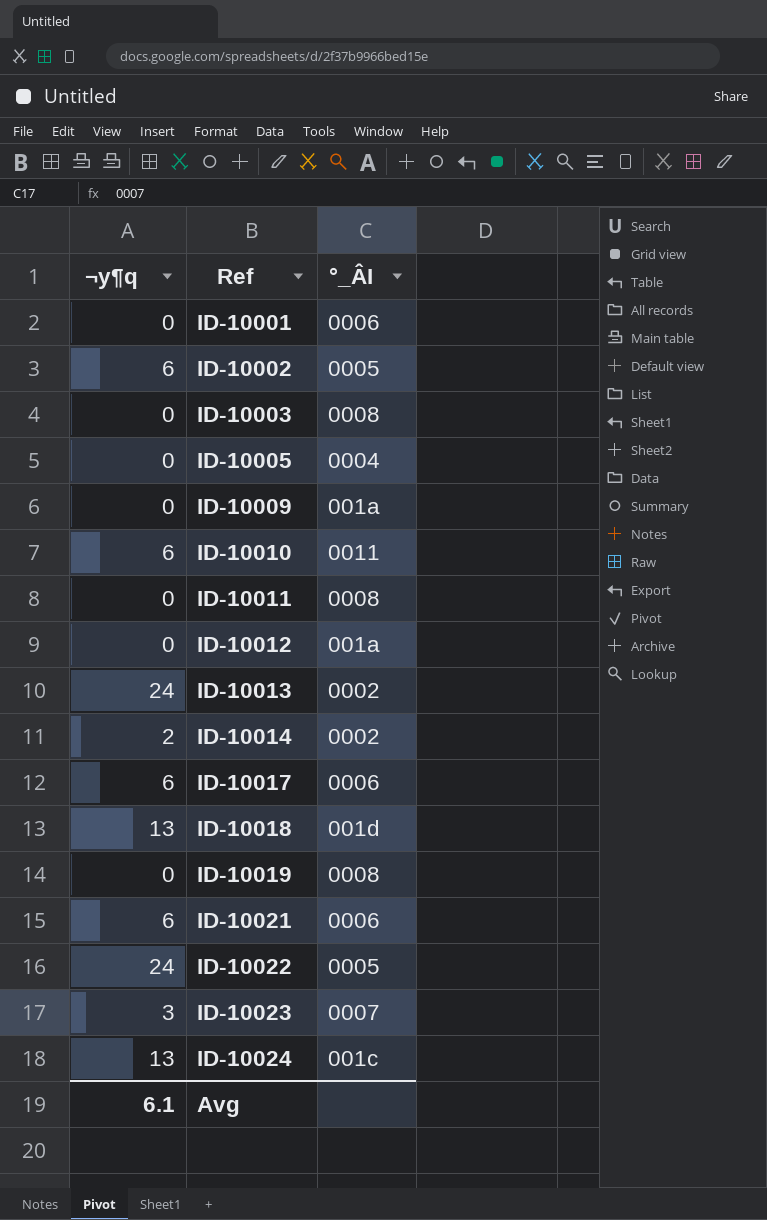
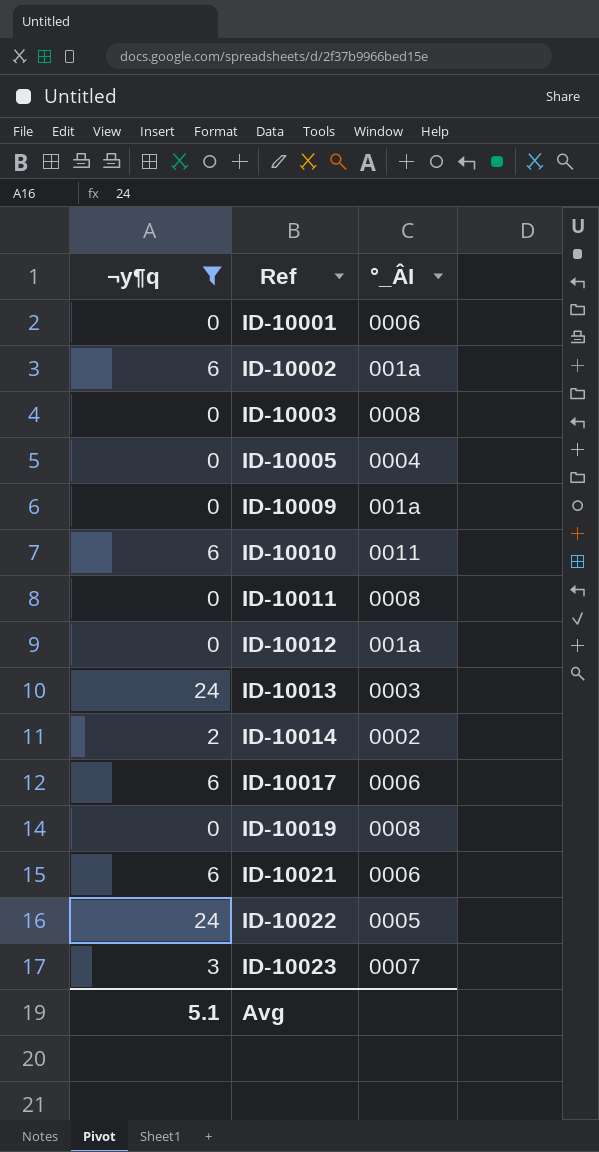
filter: none -> ¬y¶q != 13
ID-10002 | °_ÂI: 0005 -> 001a
ID-10013 | °_ÂI: 0002 -> 0003
Avg | ¬y¶q: 6.1 -> 5.1

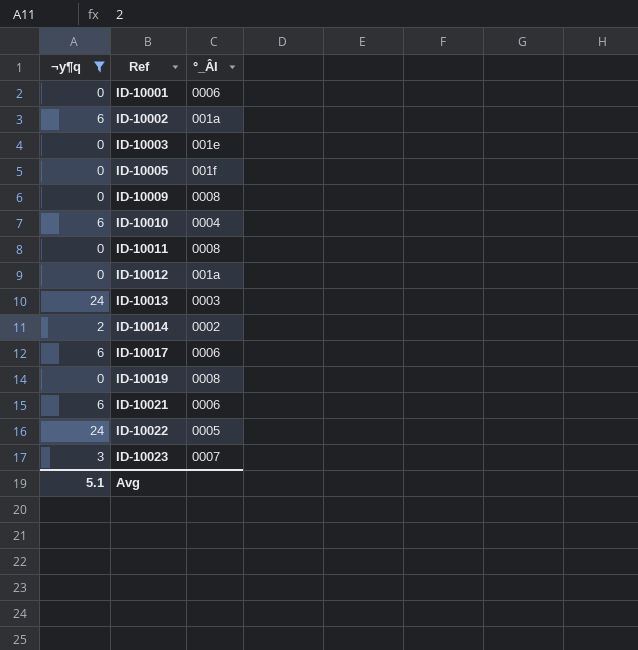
ID-10003 | °_ÂI: 0008 -> 001e
ID-10005 | °_ÂI: 0004 -> 001f
ID-10009 | °_ÂI: 001a -> 0008
ID-10010 | °_ÂI: 0011 -> 0004

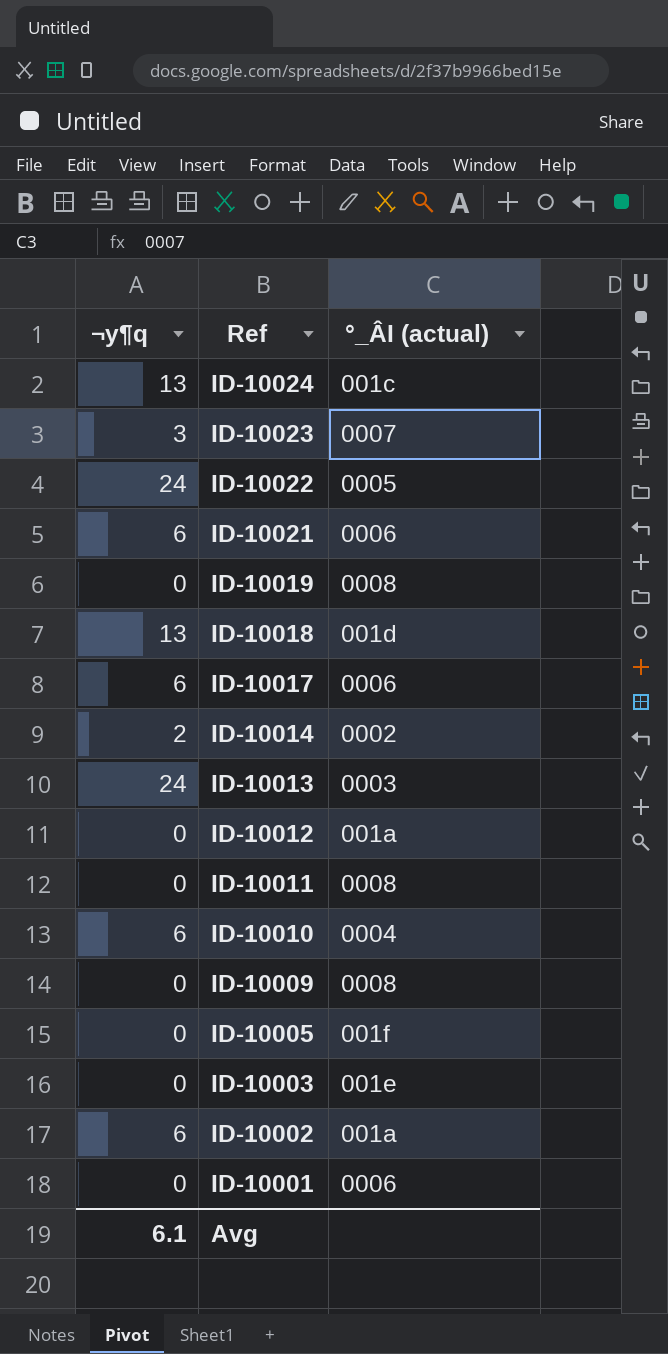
filter: ¬y¶q != 13 -> none
row order: Ref ascending -> Ref descending
column name: °_ÂI -> °_ÂI (actual)
Avg | ¬y¶q: 5.1 -> 6.1

